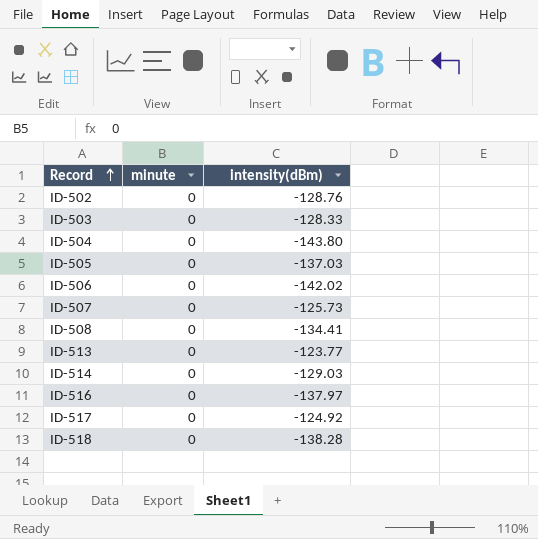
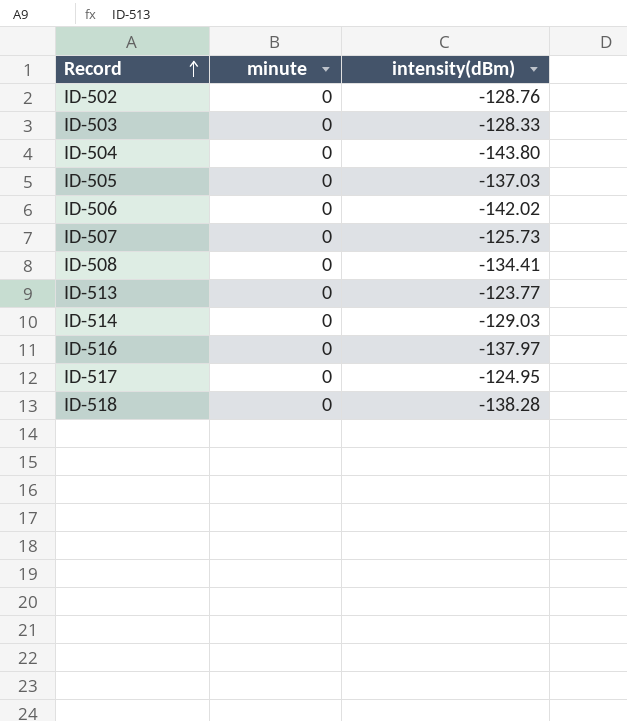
ID-517 | intensity(dBm): -124.92 -> -124.95

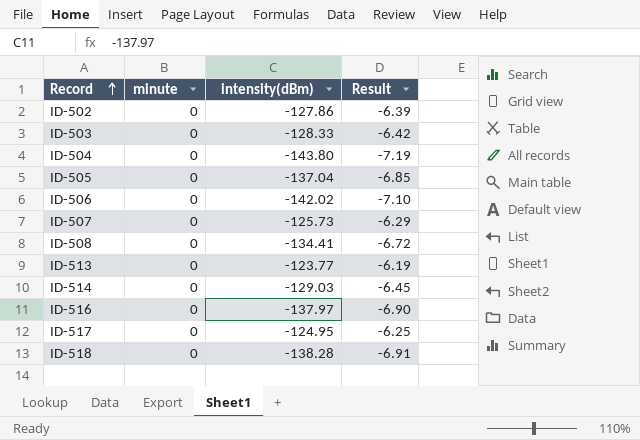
column Result | formula: none -> [intensity(dBm)] * 0.05
ID-502 | intensity(dBm): -128.76 -> -127.86
ID-505 | intensity(dBm): -137.03 -> -137.04

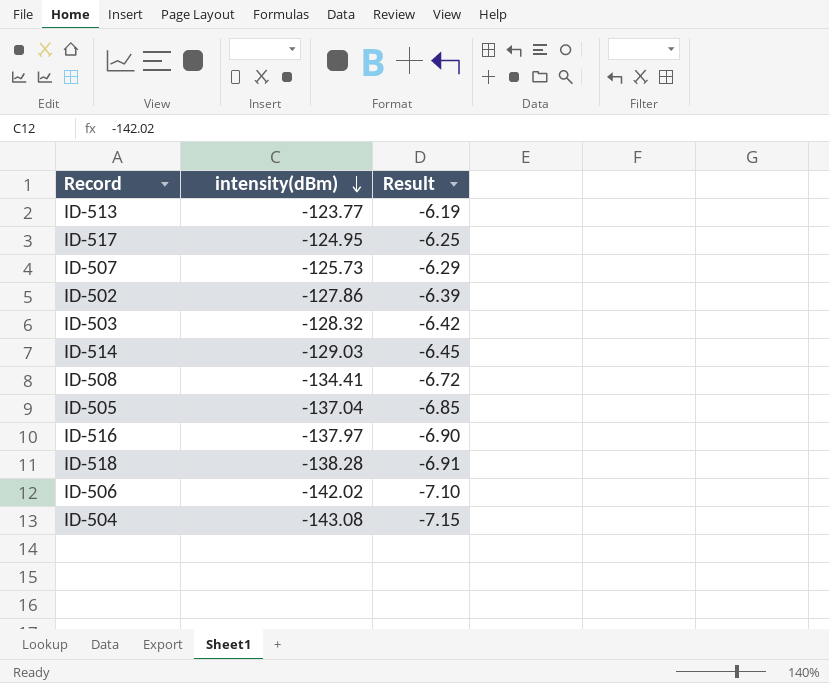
row order: Record ascending -> intensity(dBm) descending
column minute | position: 2 -> none
ID-503 | intensity(dBm): -128.33 -> -128.32
ID-504 | intensity(dBm): -143.80 -> -143.08
ID-504 | Result: -7.19 -> -7.15

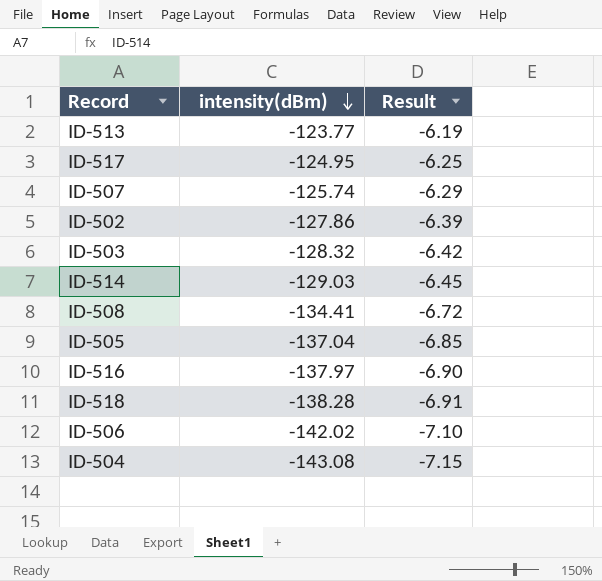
ID-507 | intensity(dBm): -125.73 -> -125.74

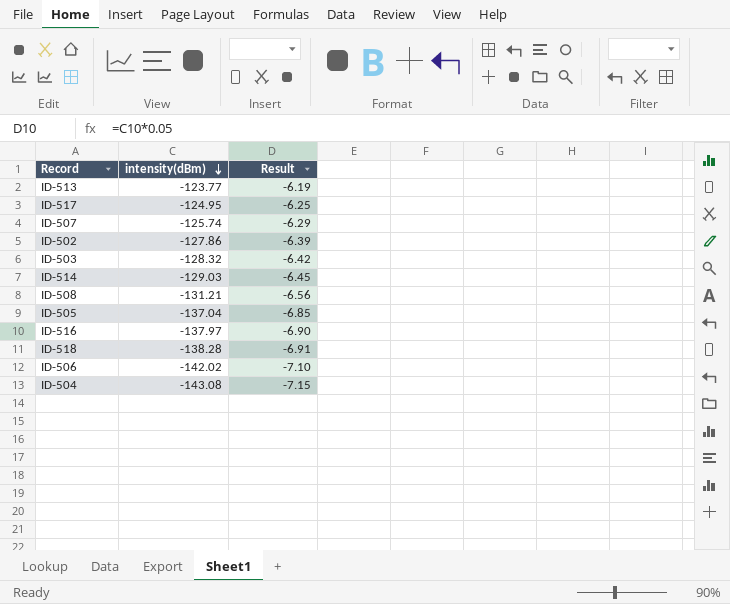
ID-508 | intensity(dBm): -134.41 -> -131.21
ID-508 | Result: -6.72 -> -6.56

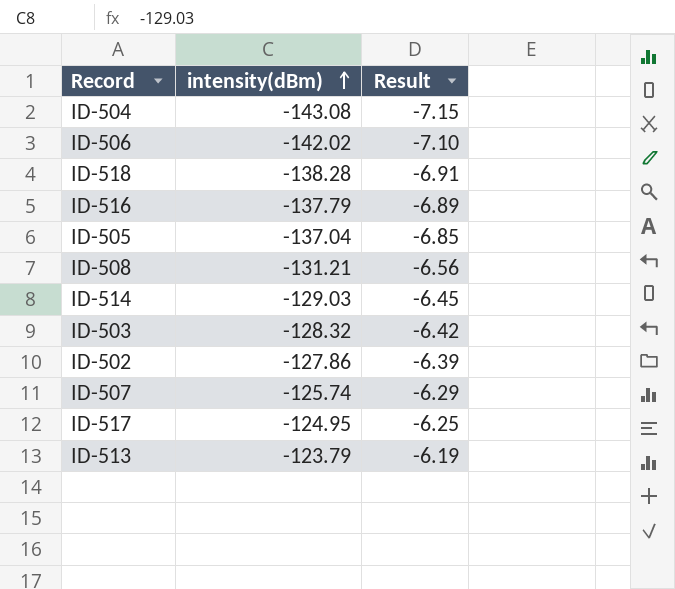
row order: intensity(dBm) descending -> intensity(dBm) ascending
ID-516 | intensity(dBm): -137.97 -> -137.79
ID-516 | Result: -6.90 -> -6.89
ID-513 | intensity(dBm): -123.77 -> -123.79

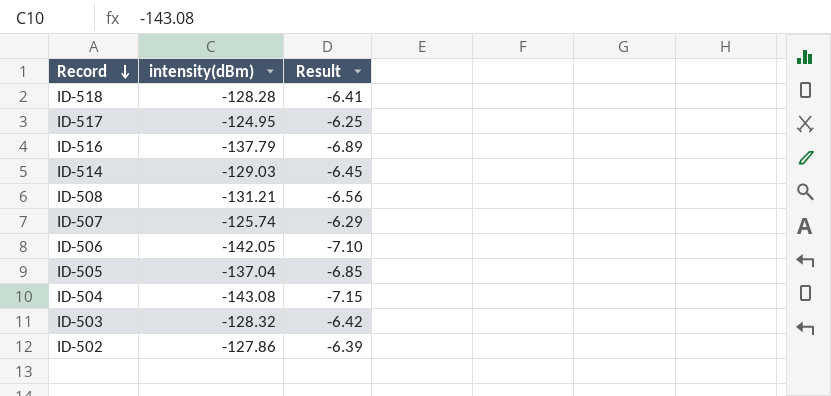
row order: intensity(dBm) ascending -> Record descending
row ID-513: -123.79 | -6.19 -> none
ID-518 | intensity(dBm): -138.28 -> -128.28
ID-518 | Result: -6.91 -> -6.41
ID-506 | intensity(dBm): -142.02 -> -142.05

